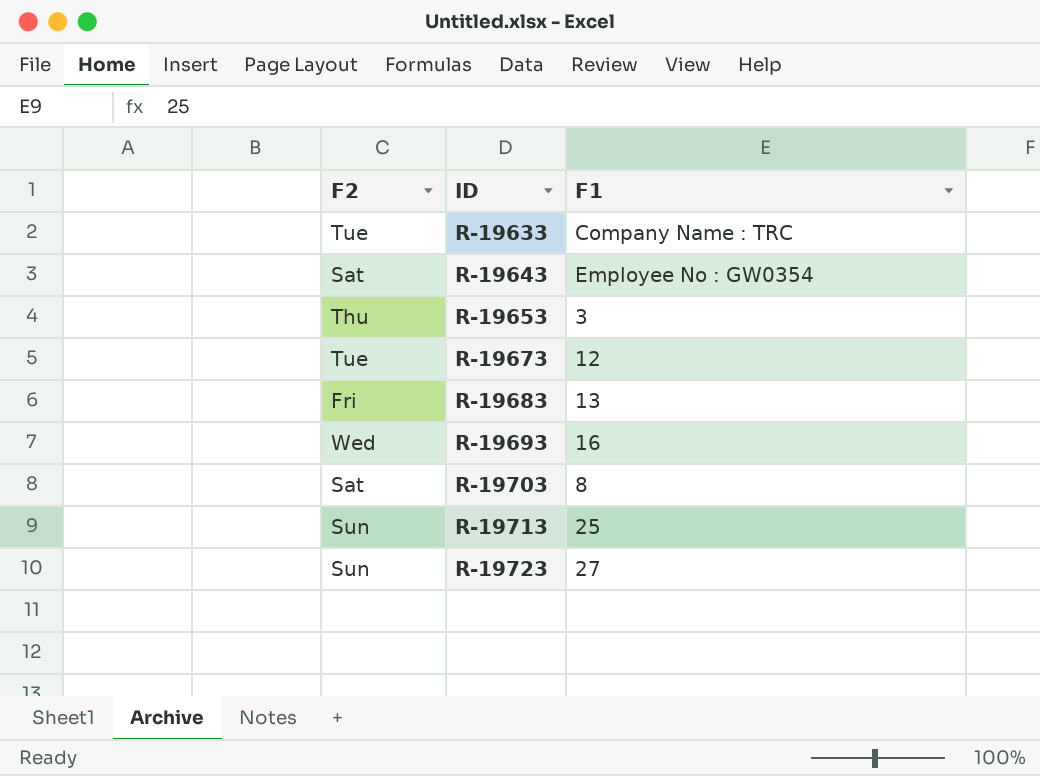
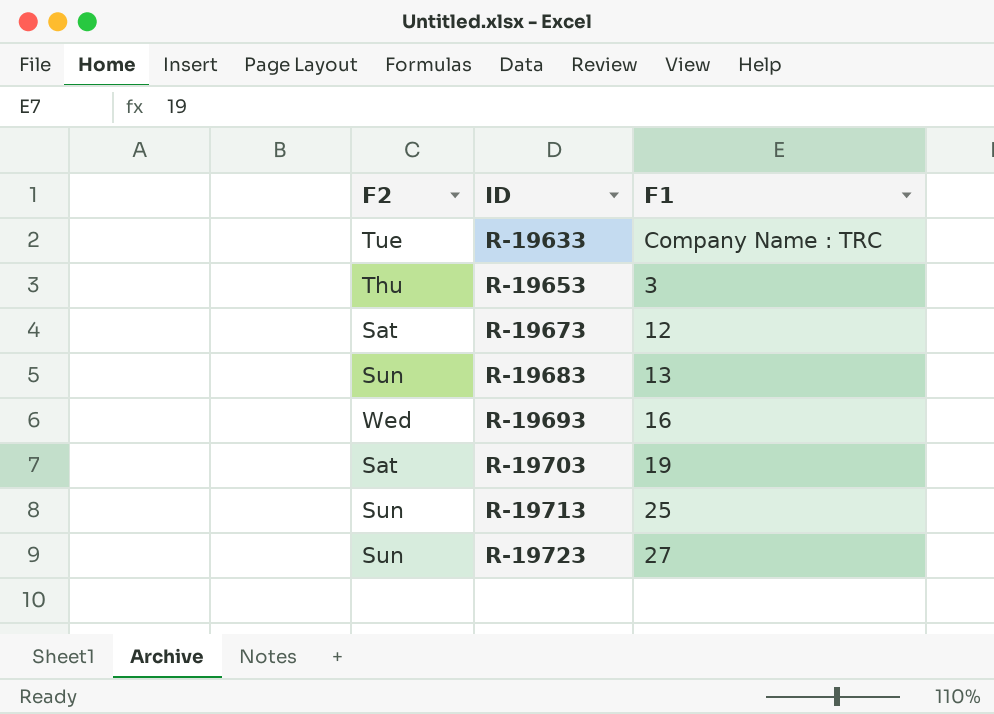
row R-19643: Sat | Employee No : GW0354 -> none
R-19673 | F2: Tue -> Sat
R-19683 | F2: Fri -> Sun
R-19703 | F1: 8 -> 19

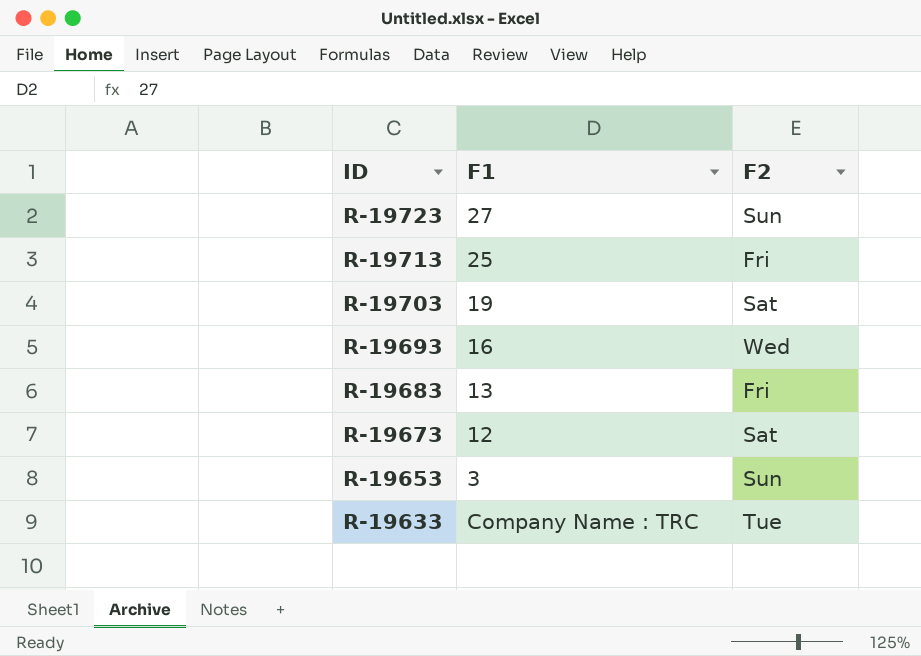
row order: ID ascending -> ID descending
column F2 | position: 1 -> 3
R-19713 | F2: Sun -> Fri
R-19683 | F2: Sun -> Fri
R-19653 | F2: Thu -> Sun

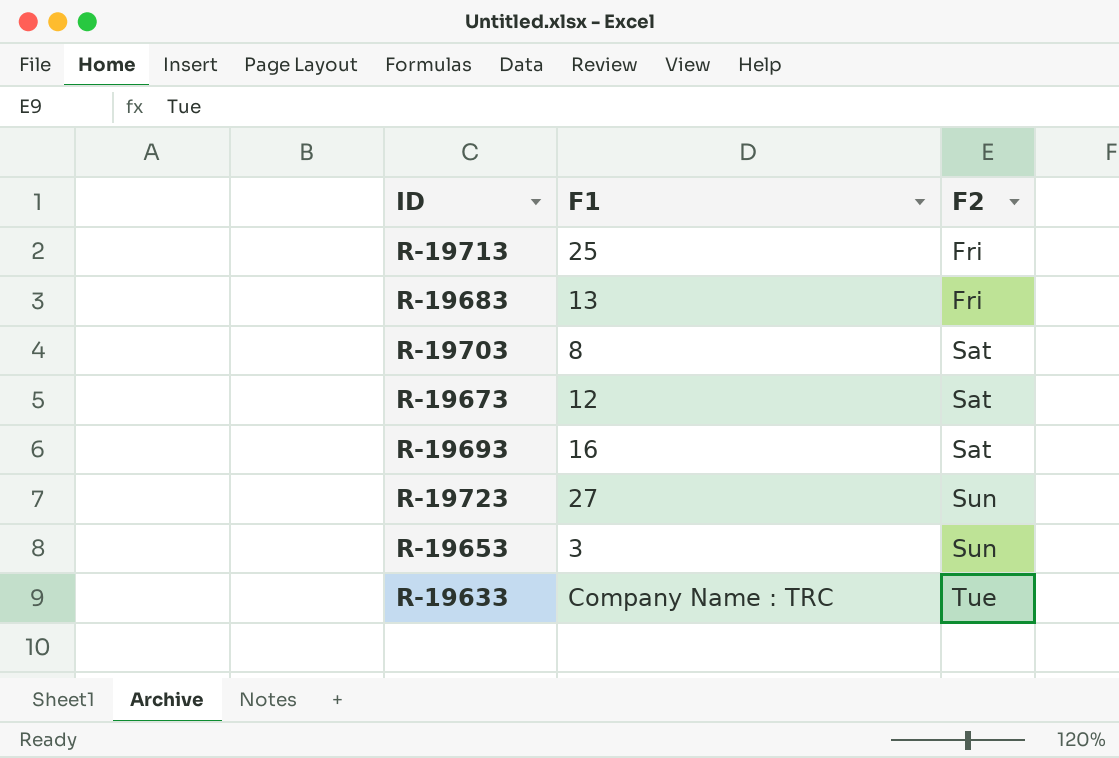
row order: ID descending -> F2 ascending
R-19703 | F1: 19 -> 8
R-19693 | F2: Wed -> Sat

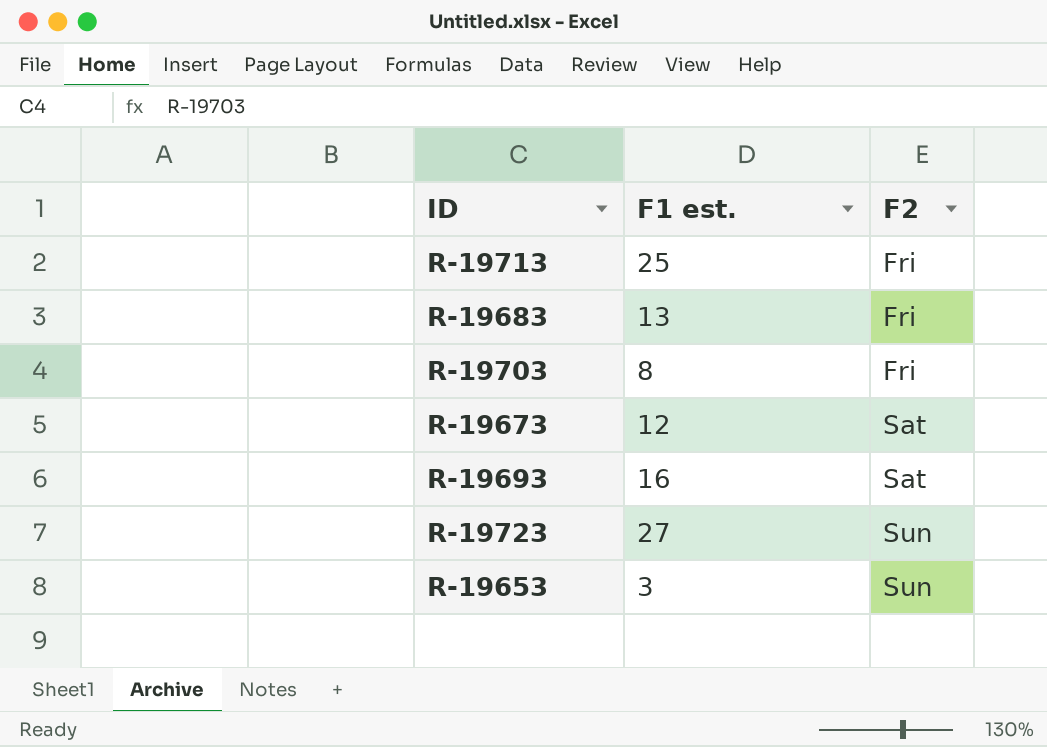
column name: F1 -> F1 est.
row R-19633: Company Name : TRC | Tue -> none
R-19703 | F2: Sat -> Fri

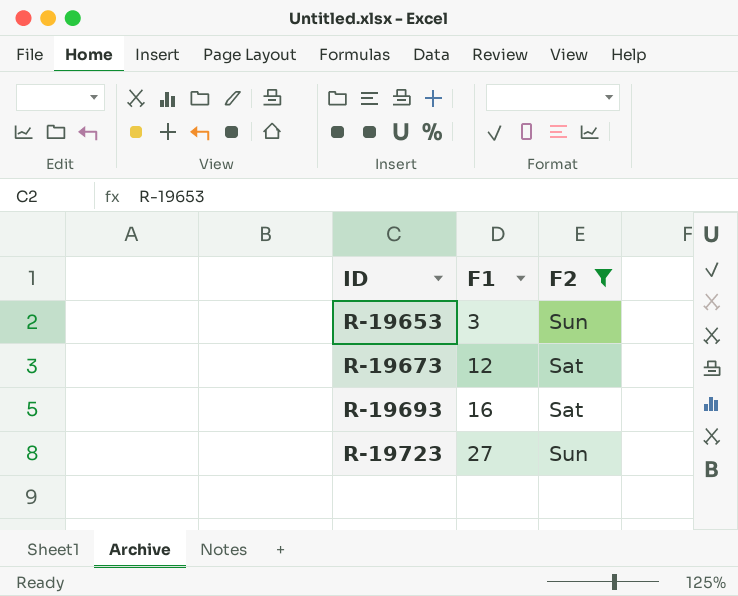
filter: none -> F2 != Fri
row order: F2 ascending -> ID ascending
column name: F1 est. -> F1

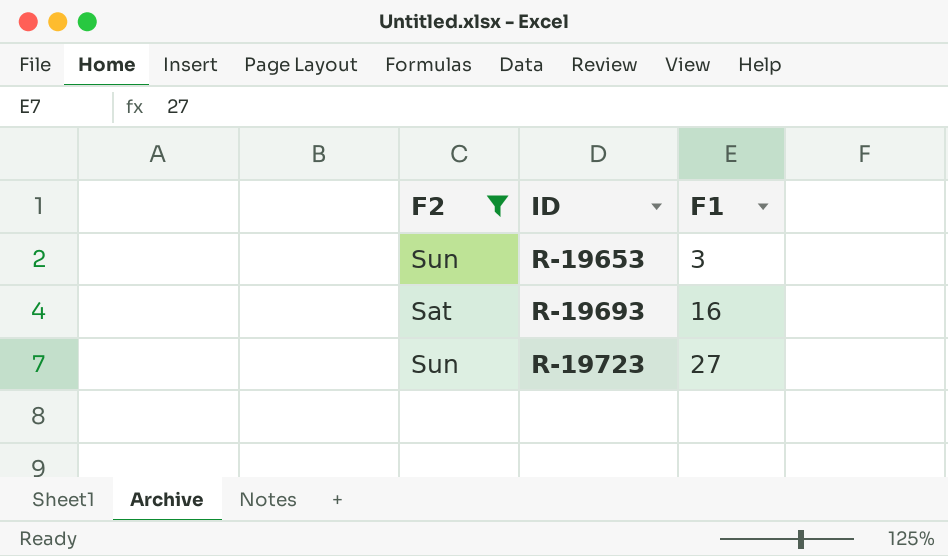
column F2 | position: 3 -> 1
row R-19673: 12 | Sat -> none

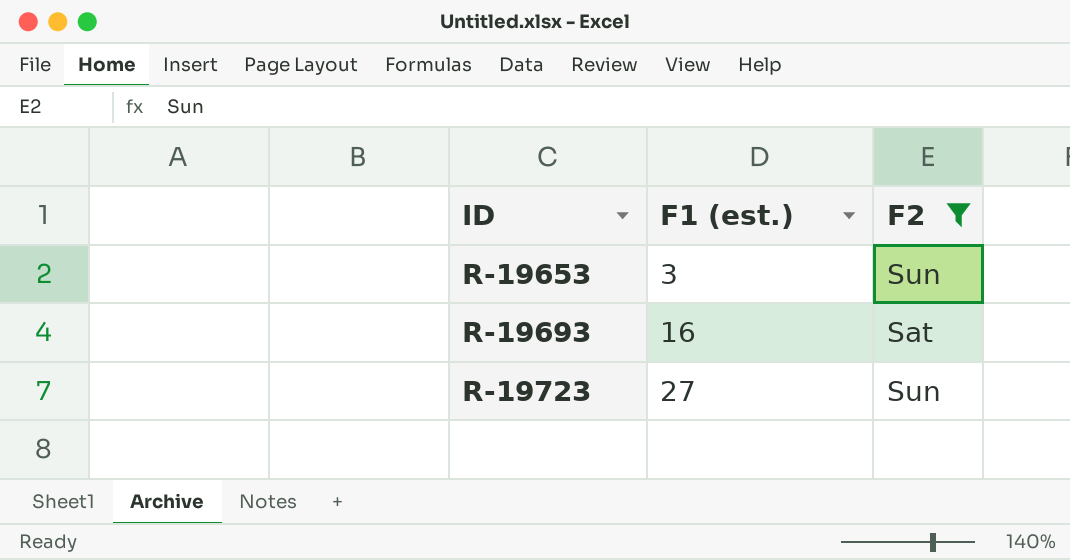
column name: F1 -> F1 (est.)
column F2 | position: 1 -> 3

